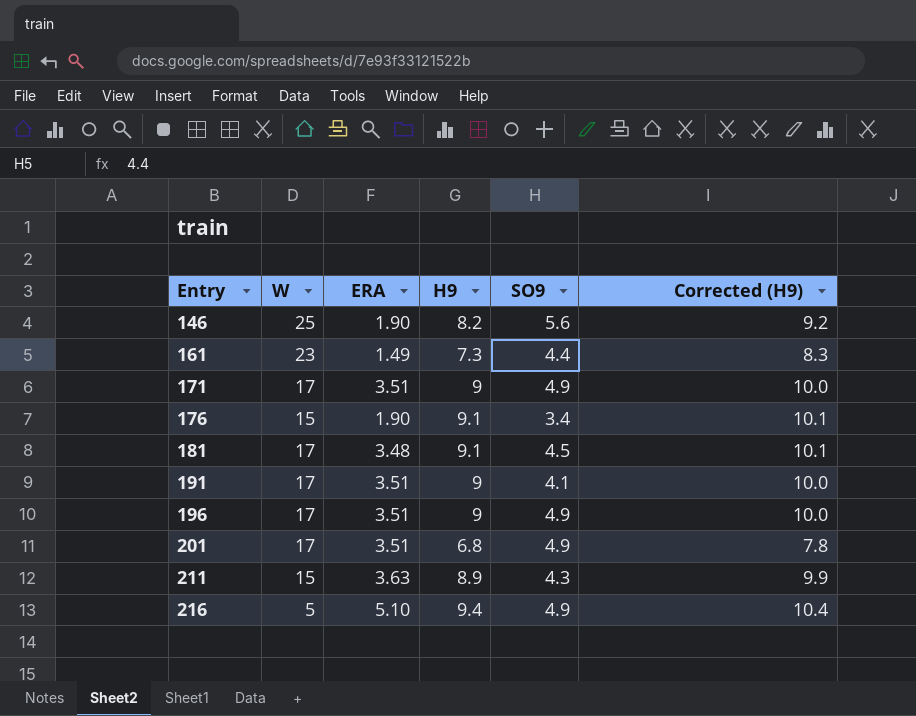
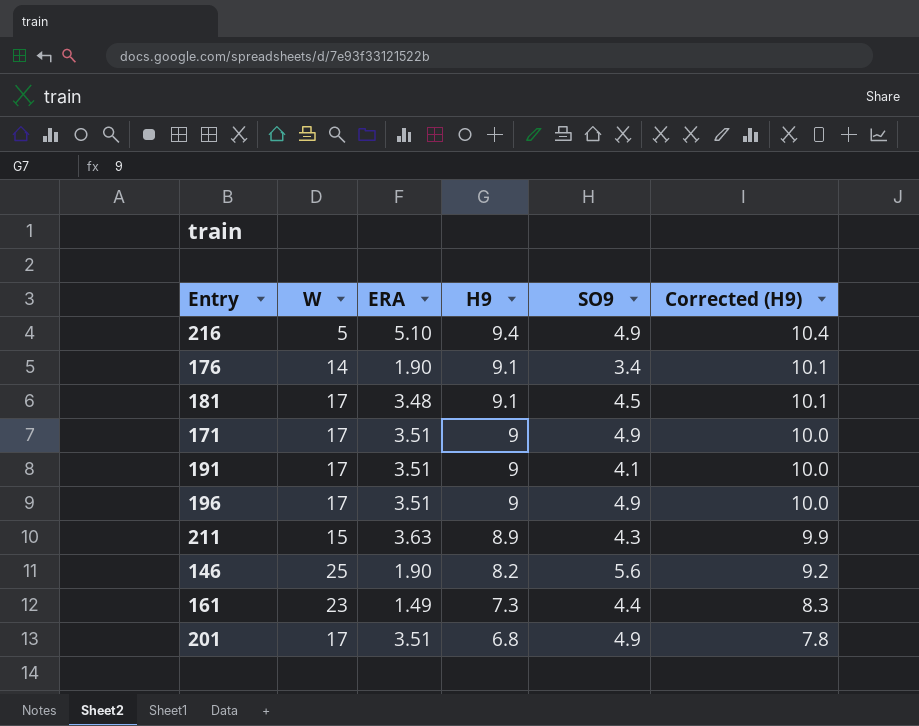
row order: Entry ascending -> H9 descending
176 | W: 15 -> 14

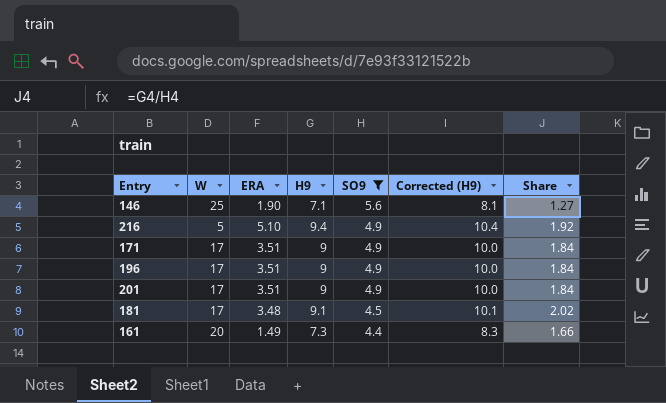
filter: none -> SO9 >= 4.4
row order: H9 descending -> SO9 descending
column Share | formula: none -> [H9] / [SO9]
146 | H9: 8.2 -> 7.1
146 | Corrected (H9): 9.2 -> 8.1
201 | H9: 6.8 -> 9
201 | Corrected (H9): 7.8 -> 10.0
161 | W: 23 -> 20

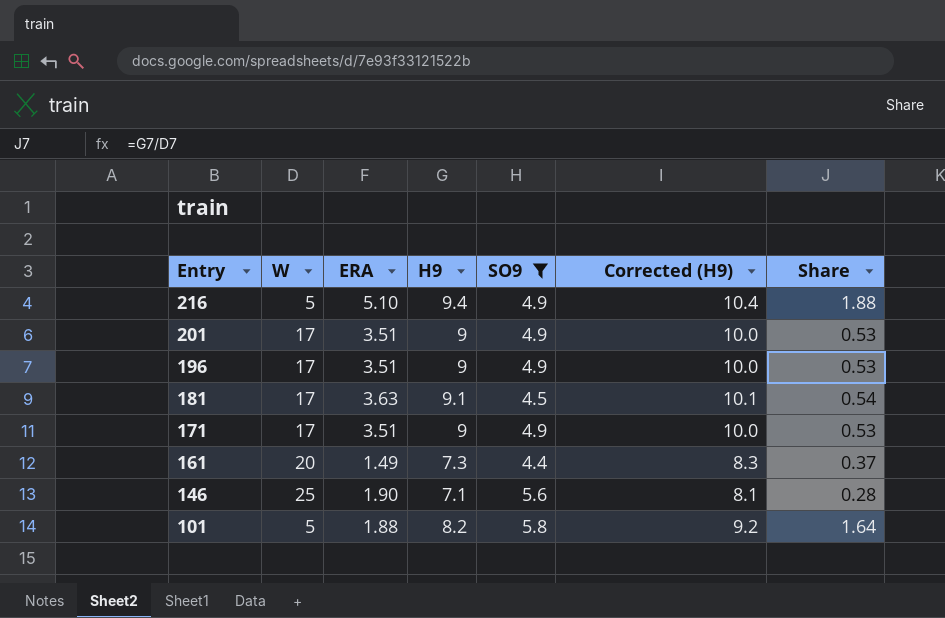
row order: SO9 descending -> Entry descending
column Share | formula: [H9] / [SO9] -> [H9] / [W]
181 | ERA: 3.48 -> 3.63
row 101: none -> 5 | 1.88 | 8.2 | 5.8 | 9.2 | 1.64

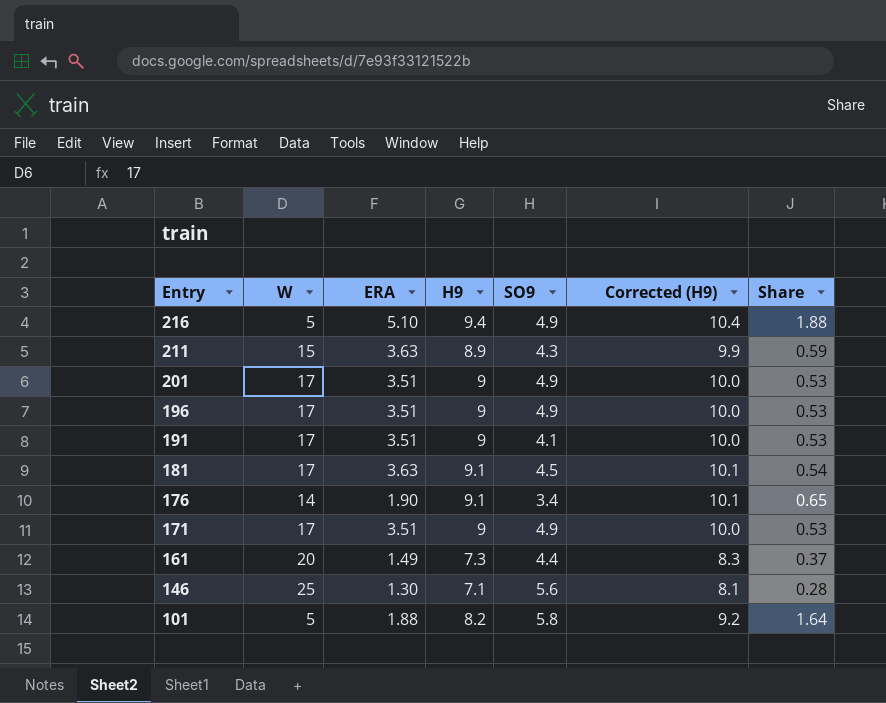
filter: SO9 >= 4.4 -> none
146 | ERA: 1.90 -> 1.30

